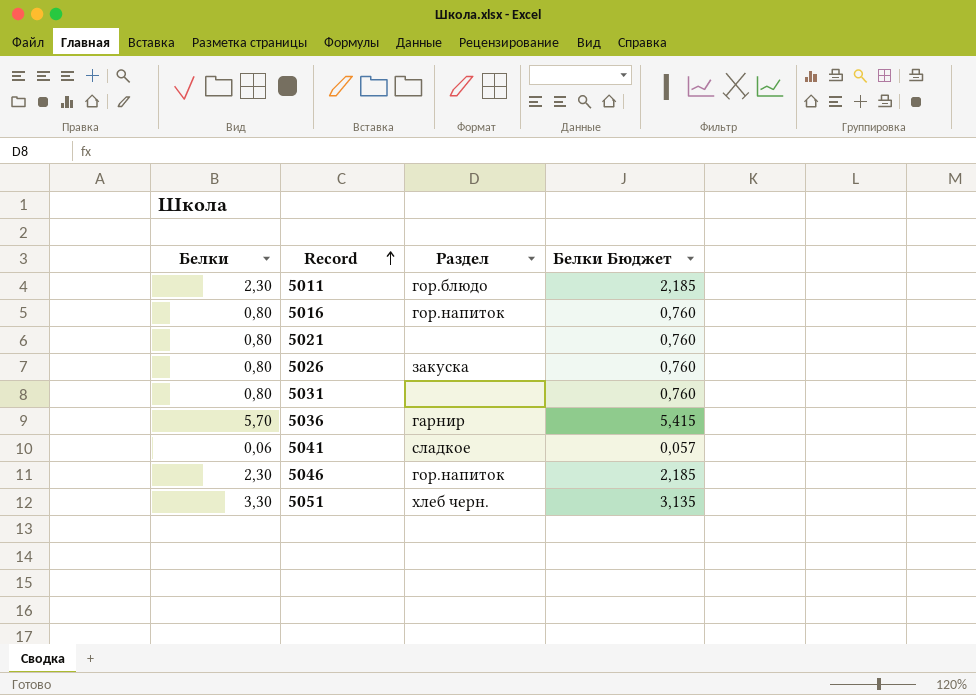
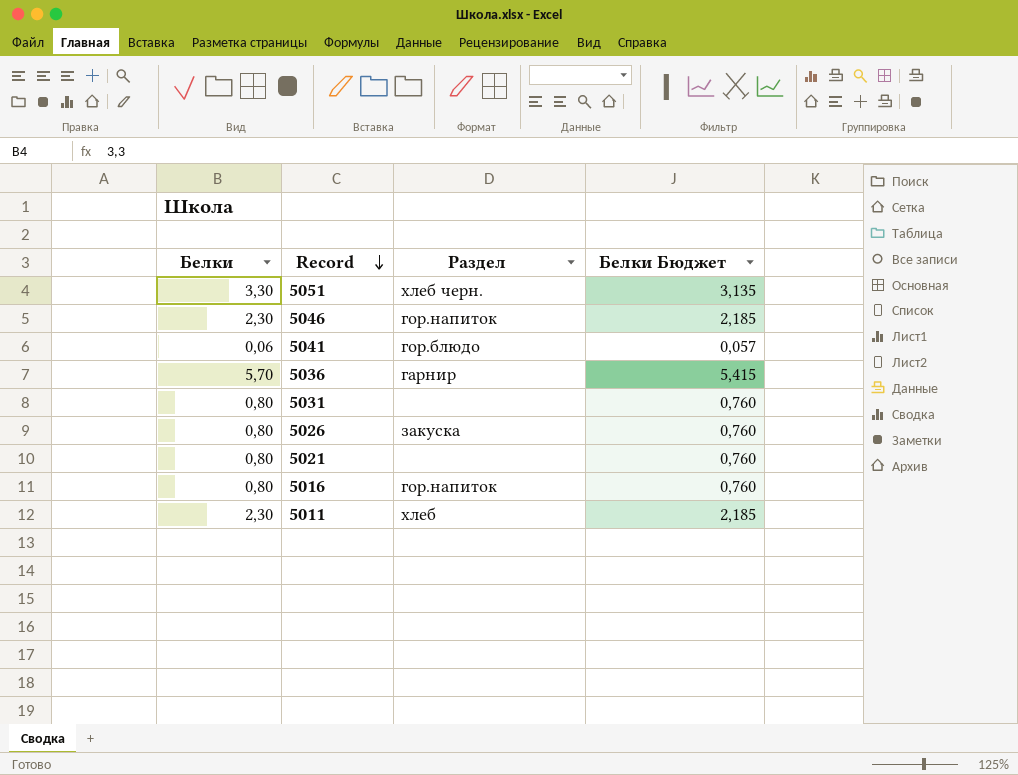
row order: Record ascending -> Record descending
5041 | Раздел: сладкое -> гор.блюдо
5011 | Раздел: гор.блюдо -> хлеб

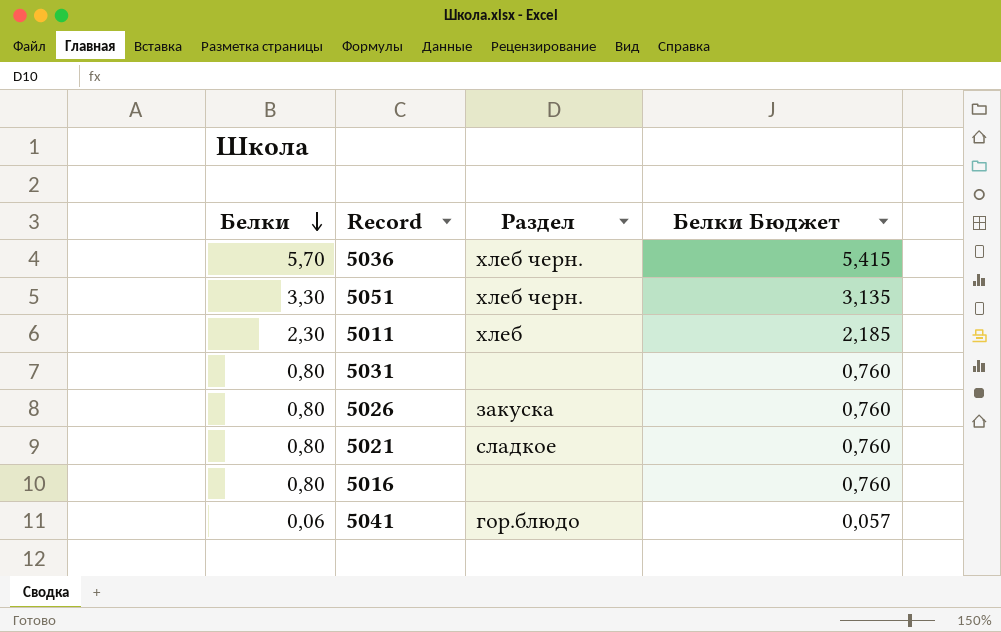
row order: Record descending -> Белки descending
row 5046: 2,30 | гор.напиток | 2,185 -> none
5036 | Раздел: гарнир -> хлеб черн.
5021 | Раздел: none -> сладкое
5016 | Раздел: гор.напиток -> none

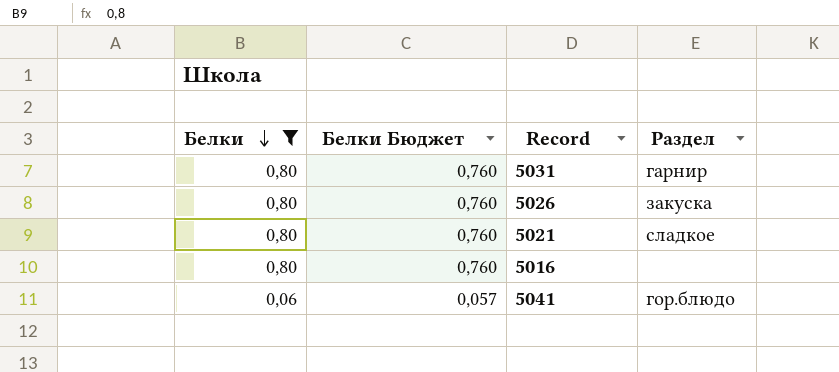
filter: none -> Белки <= 0,80
column Белки Бюджет | position: 4 -> 2
5031 | Раздел: none -> гарнир

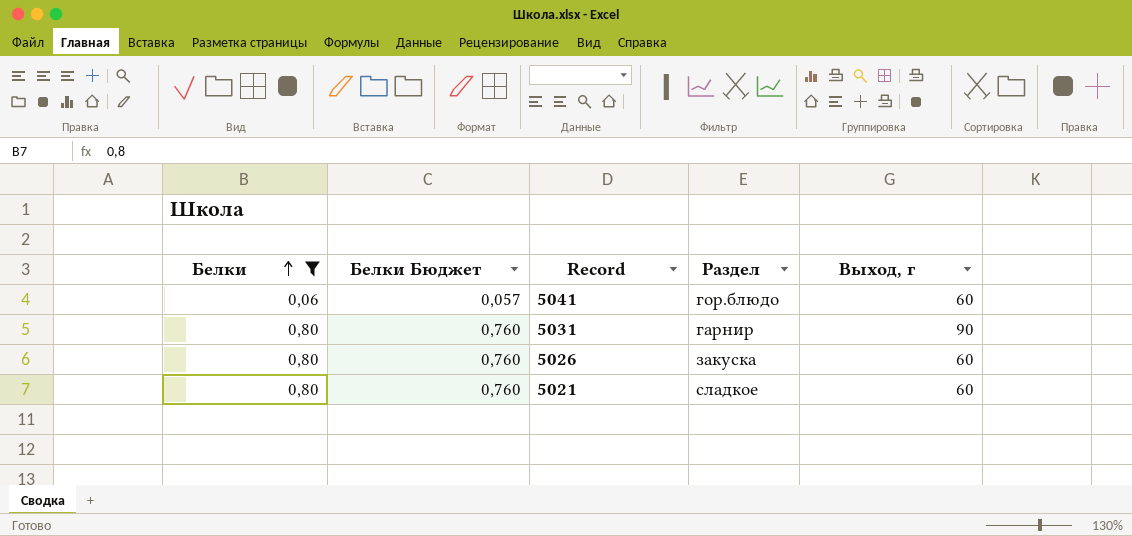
row order: Белки descending -> Белки ascending
column Выход, г | position: none -> 5
row 5016: 0,80 | 0,760 | none -> none

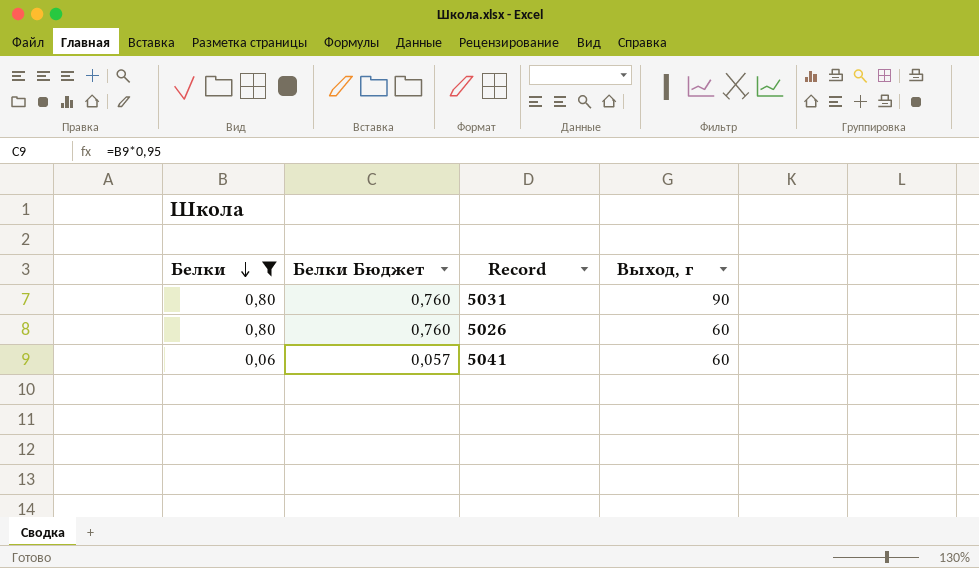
row order: Белки ascending -> Белки descending
column Раздел | position: 4 -> none
row 5021: 0,80 | 0,760 | сладкое | 60 -> none

